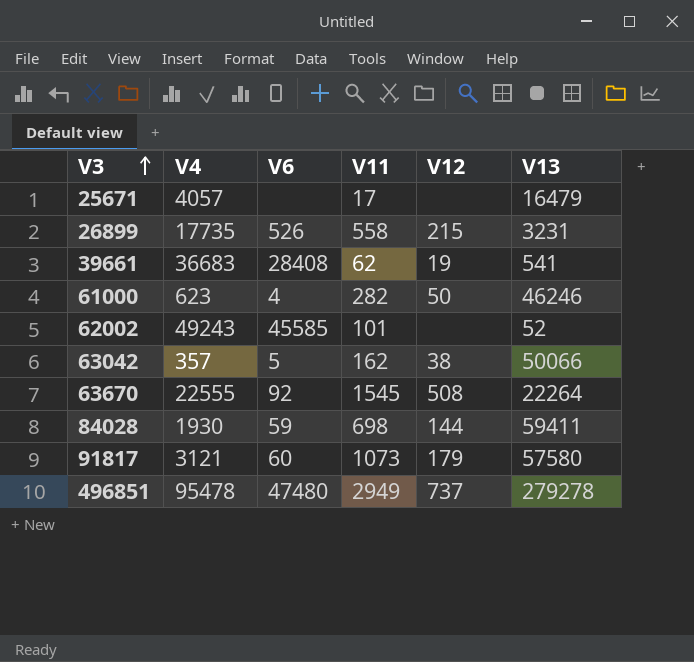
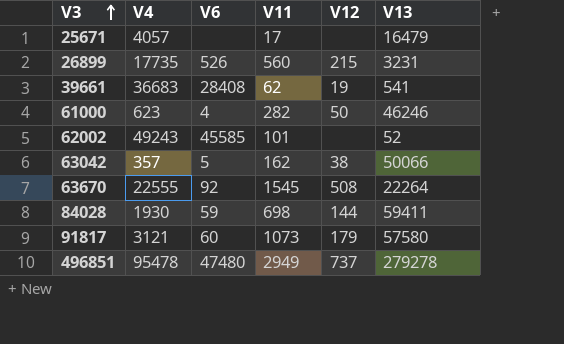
26899 | V11: 558 -> 560

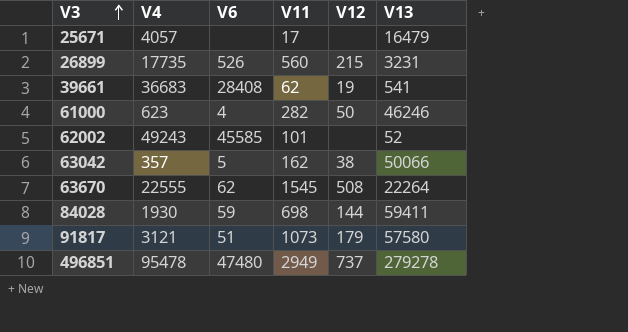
63670 | V6: 92 -> 62
91817 | V6: 60 -> 51

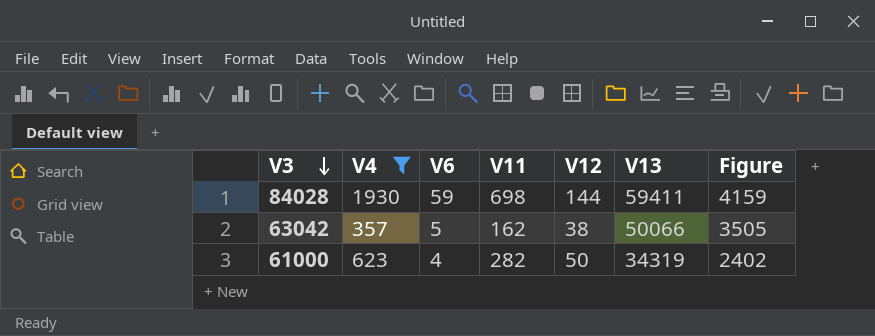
filter: none -> V4 <= 1930
row order: V3 ascending -> V3 descending
column Figure | formula: none -> [V13] * 0.07
61000 | V13: 46246 -> 34319

